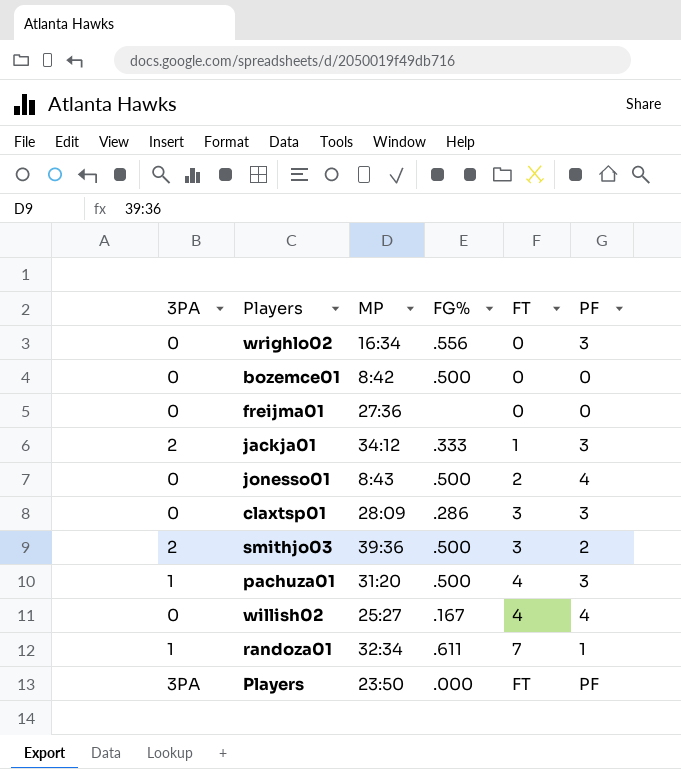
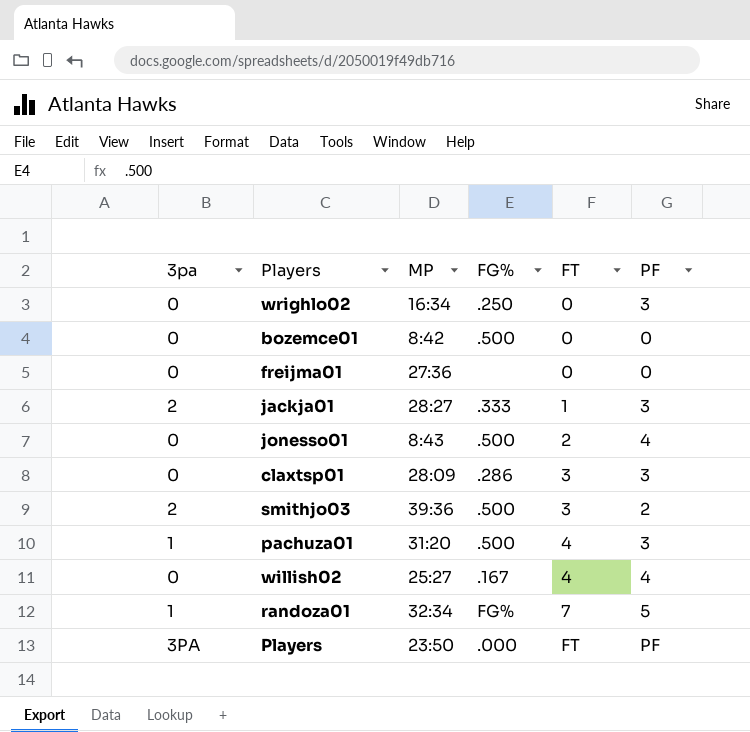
column name: 3PA -> 3pa
wrighlo02 | FG%: .556 -> .250
jackja01 | MP: 34:12 -> 28:27
randoza01 | FG%: .611 -> FG%
randoza01 | PF: 1 -> 5

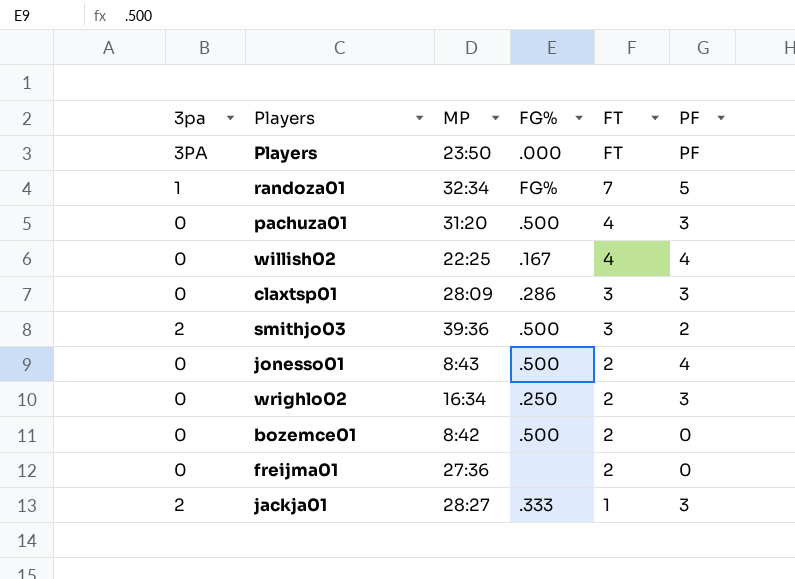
row order: FT ascending -> FT descending
pachuza01 | 3pa: 1 -> 0
willish02 | MP: 25:27 -> 22:25
wrighlo02 | FT: 0 -> 2
bozemce01 | FT: 0 -> 2
freijma01 | FT: 0 -> 2

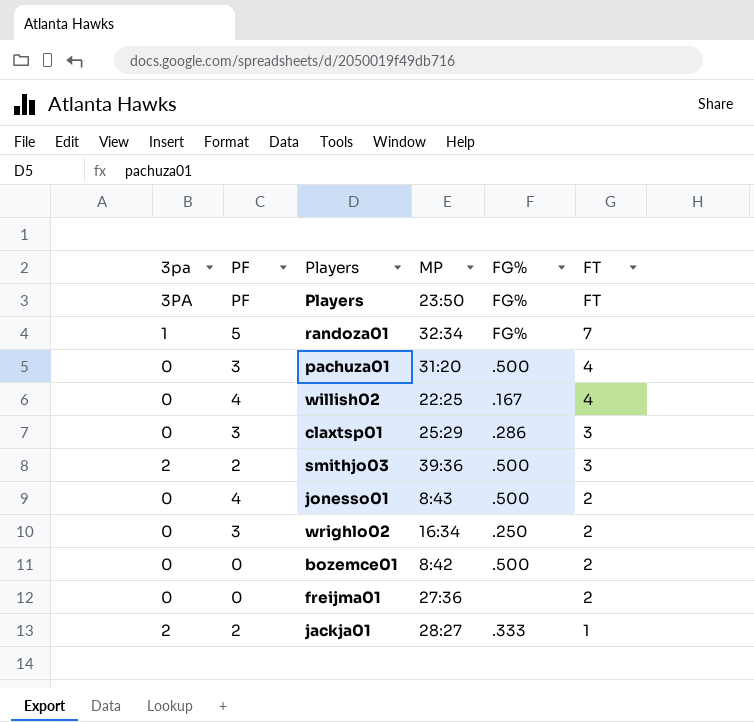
column PF | position: 6 -> 2
Players | FG%: .000 -> FG%
claxtsp01 | MP: 28:09 -> 25:29
jackja01 | PF: 3 -> 2

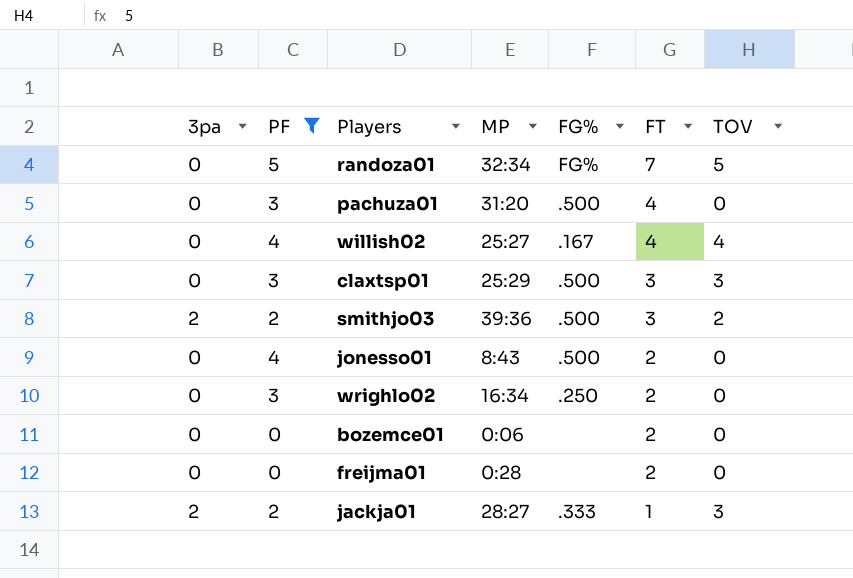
filter: none -> PF != PF
column TOV | position: none -> 7
randoza01 | 3pa: 1 -> 0
willish02 | MP: 22:25 -> 25:27
claxtsp01 | FG%: .286 -> .500
bozemce01 | MP: 8:42 -> 0:06
bozemce01 | FG%: .500 -> none
freijma01 | MP: 27:36 -> 0:28

